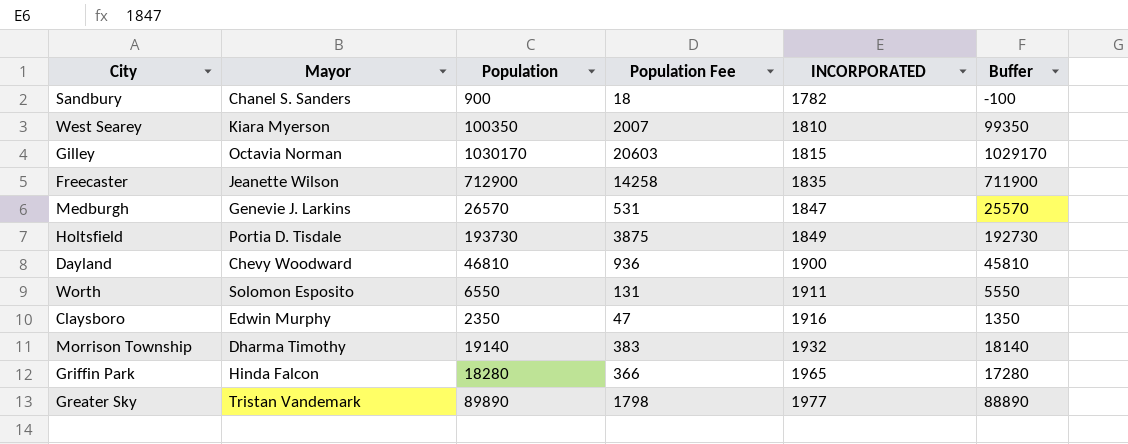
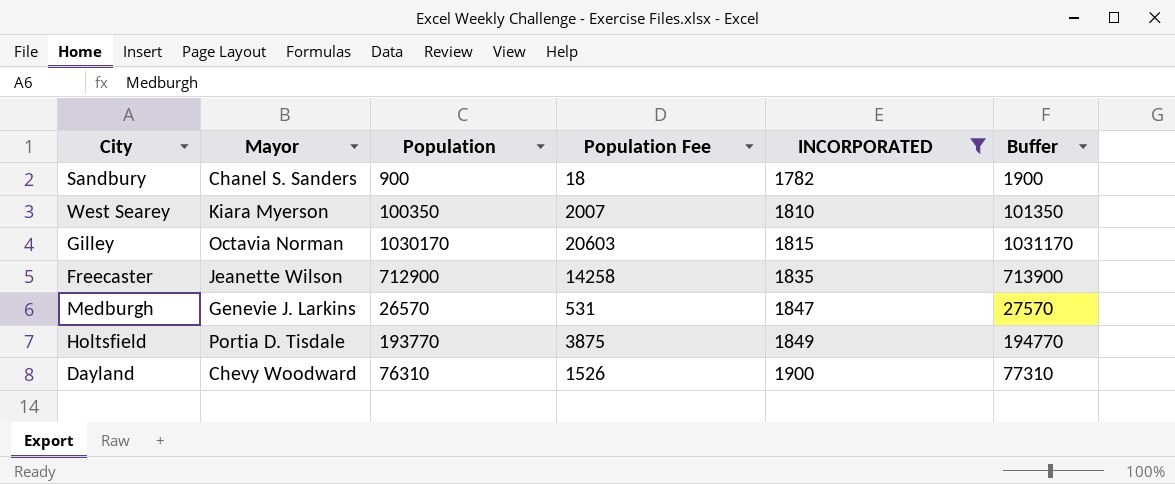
filter: none -> INCORPORATED <= 1900
column Buffer | formula: [Population] - 1000 -> [Population] + 1000
Holtsfield | Population: 193730 -> 193770
Dayland | Population: 46810 -> 76310
Dayland | Population Fee: 936 -> 1526

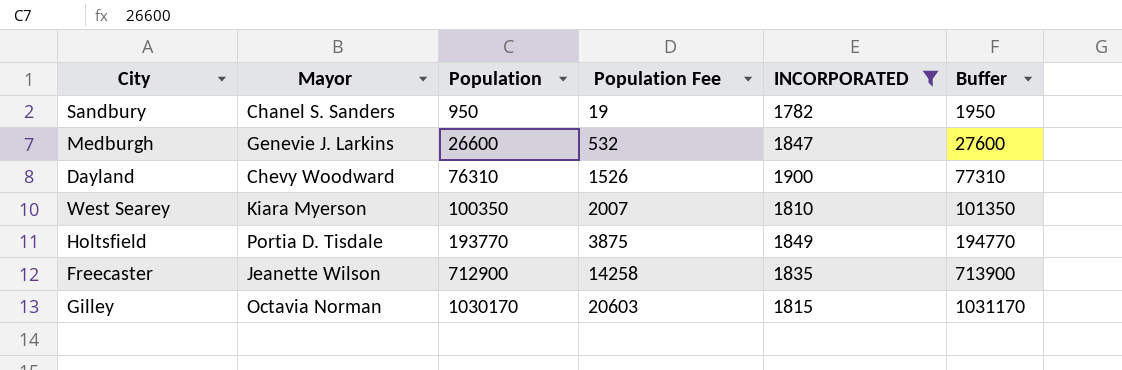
row order: INCORPORATED ascending -> Population ascending
Sandbury | Population: 900 -> 950
Sandbury | Population Fee: 18 -> 19
Sandbury | Buffer: 1900 -> 1950
Medburgh | Population: 26570 -> 26600
Medburgh | Population Fee: 531 -> 532
Medburgh | Buffer: 27570 -> 27600

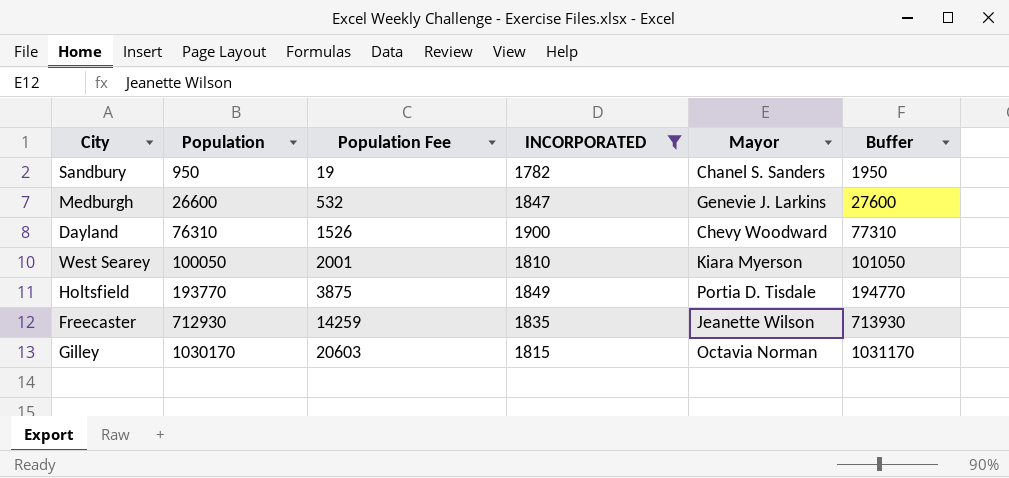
column Mayor | position: 2 -> 5
West Searey | Population: 100350 -> 100050
West Searey | Population Fee: 2007 -> 2001
West Searey | Buffer: 101350 -> 101050
Freecaster | Population: 712900 -> 712930
Freecaster | Population Fee: 14258 -> 14259
Freecaster | Buffer: 713900 -> 713930

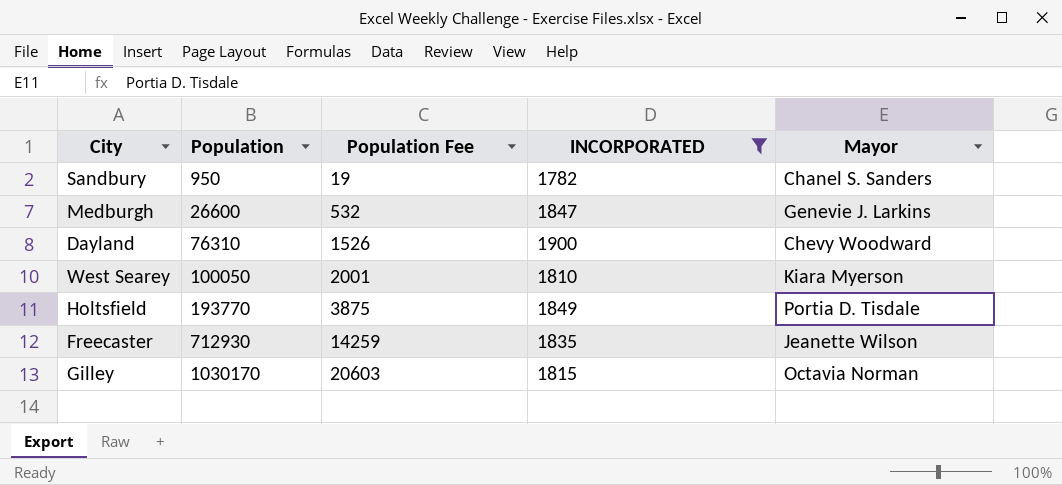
column Buffer | formula: [Population] + 1000 -> none

